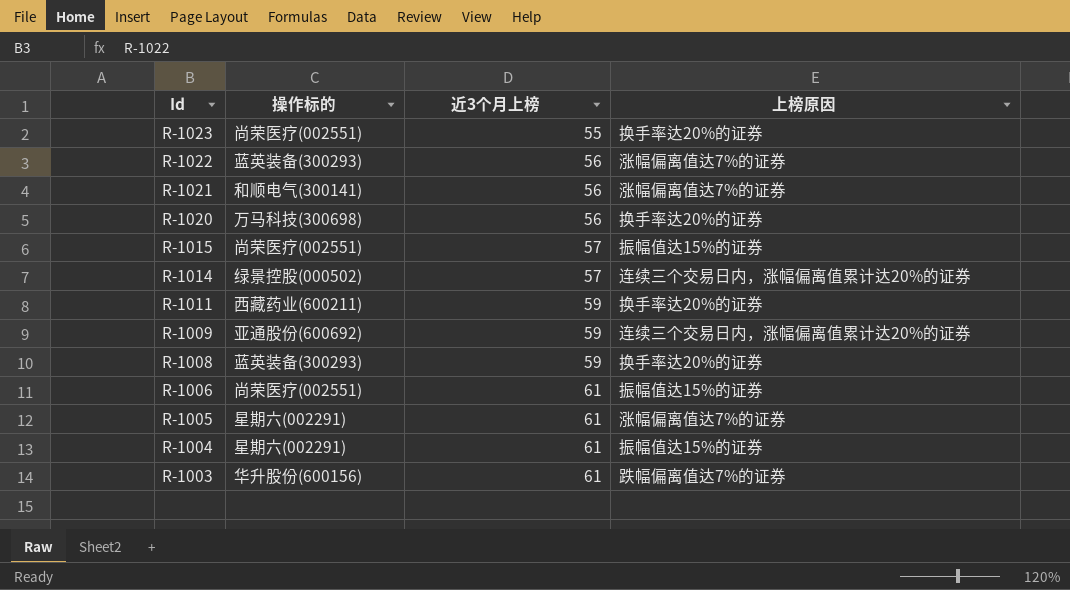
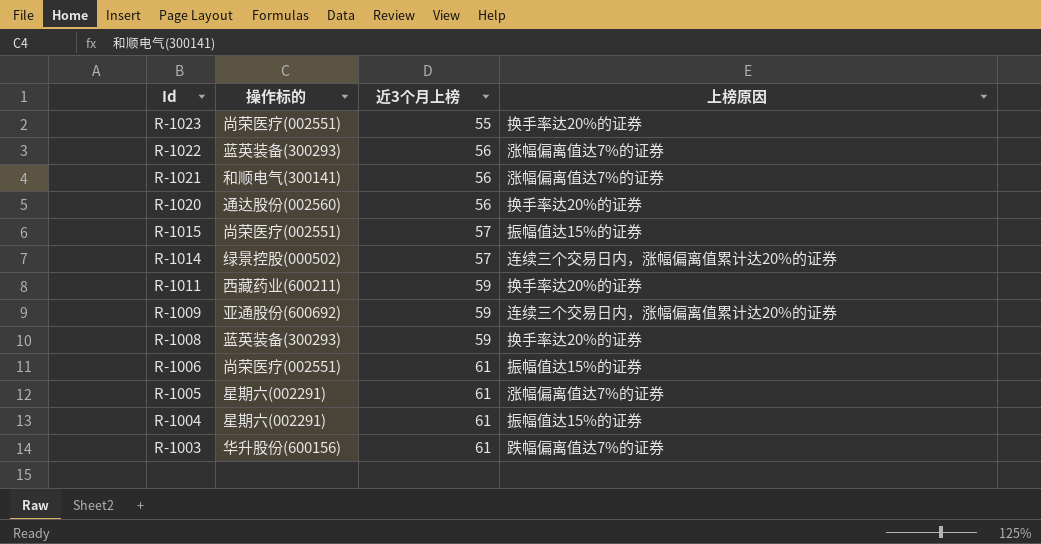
R-1020 | 操作标的: 万马科技(300698) -> 通达股份(002560)

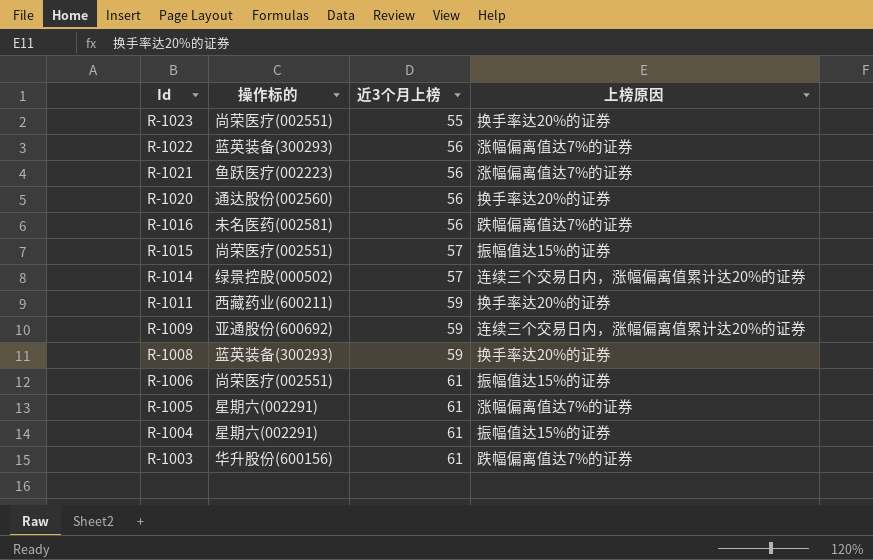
R-1021 | 操作标的: 和顺电气(300141) -> 鱼跃医疗(002223)
row R-1016: none -> 未名医药(002581) | 56 | 跌幅偏离值达7%的证券

